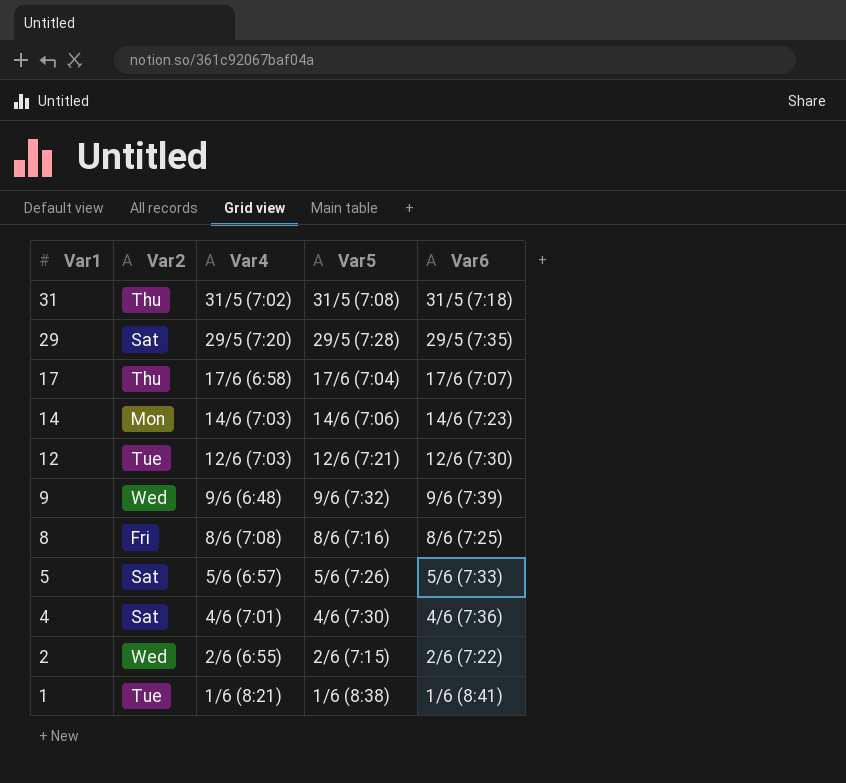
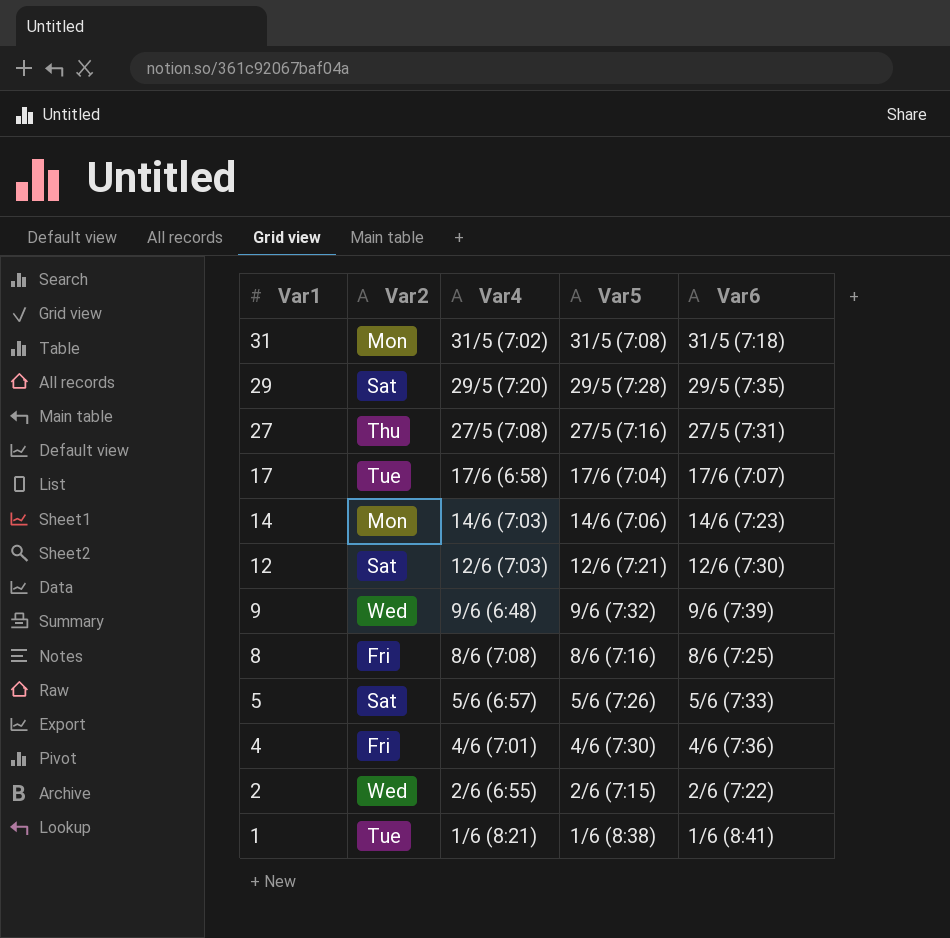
31 | Var2: Thu -> Mon
row 27: none -> Thu | 27/5 (7:08) | 27/5 (7:16) | 27/5 (7:31)
17 | Var2: Thu -> Tue
12 | Var2: Tue -> Sat
4 | Var2: Sat -> Fri

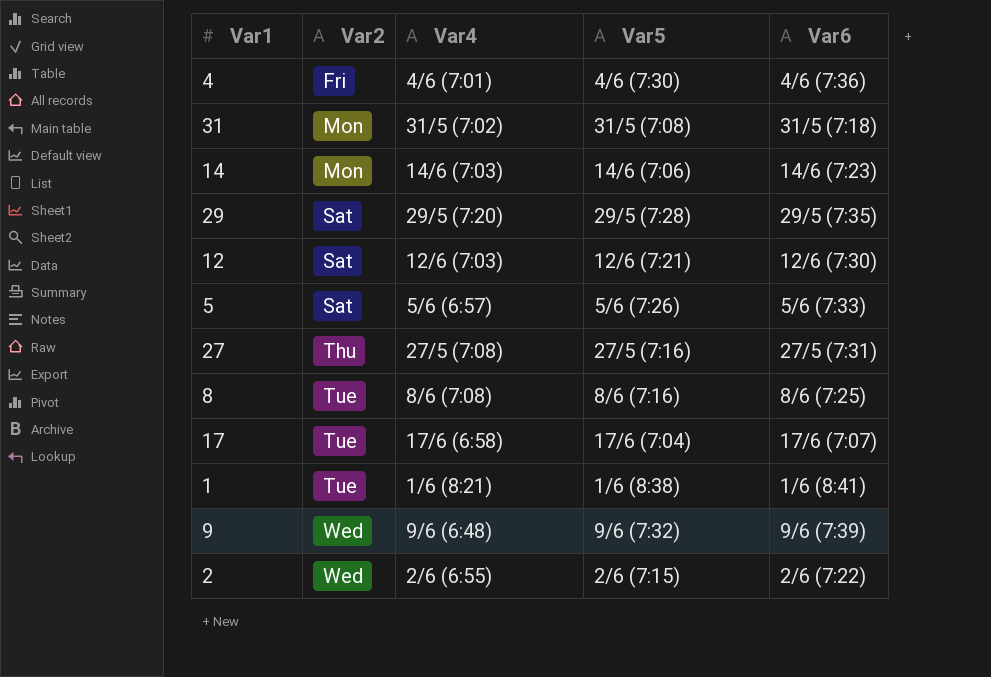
row order: Var1 descending -> Var2 ascending
8 | Var2: Fri -> Tue

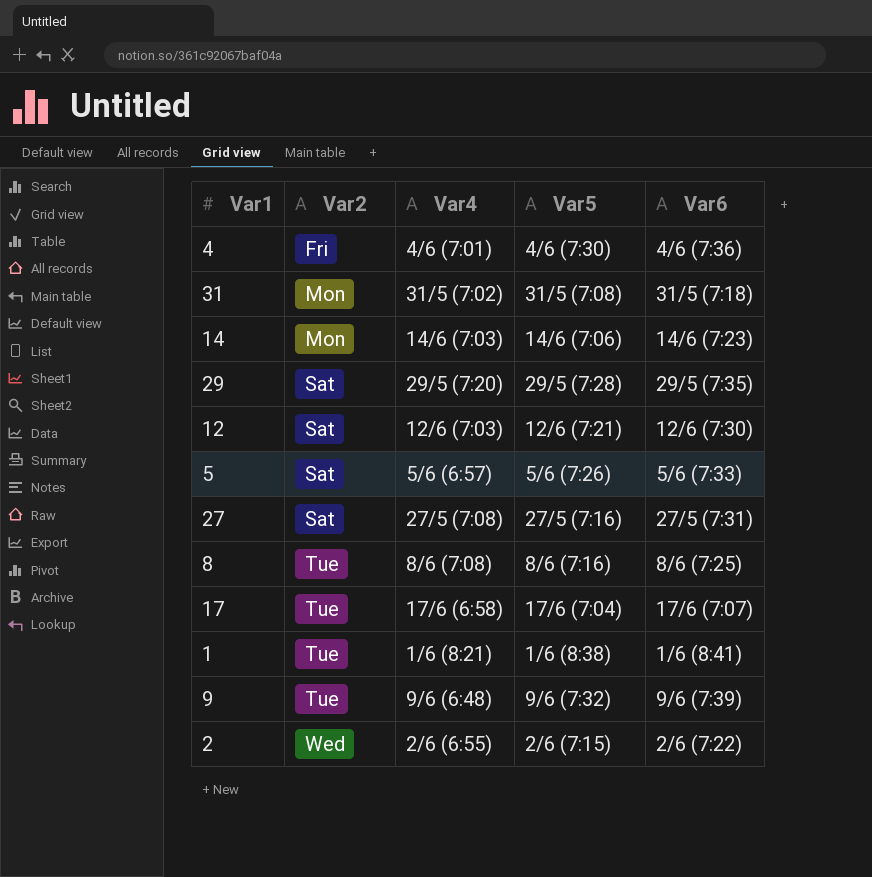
27 | Var2: Thu -> Sat
9 | Var2: Wed -> Tue

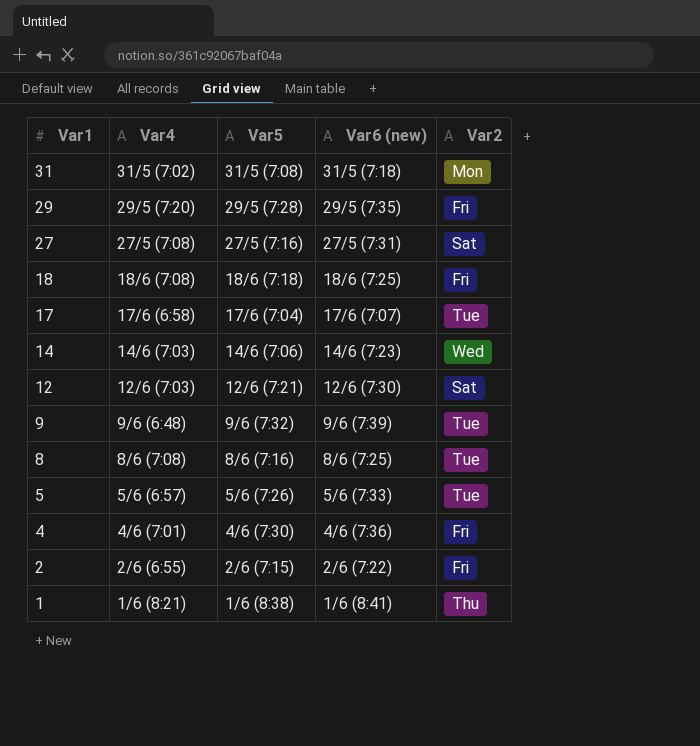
row order: Var2 ascending -> Var1 descending
column name: Var6 -> Var6 (new)
column Var2 | position: 2 -> 5
29 | Var2: Sat -> Fri
row 18: none -> 18/6 (7:08) | 18/6 (7:18) | 18/6 (7:25) | Fri
14 | Var2: Mon -> Wed
5 | Var2: Sat -> Tue
2 | Var2: Wed -> Fri
1 | Var2: Tue -> Thu

